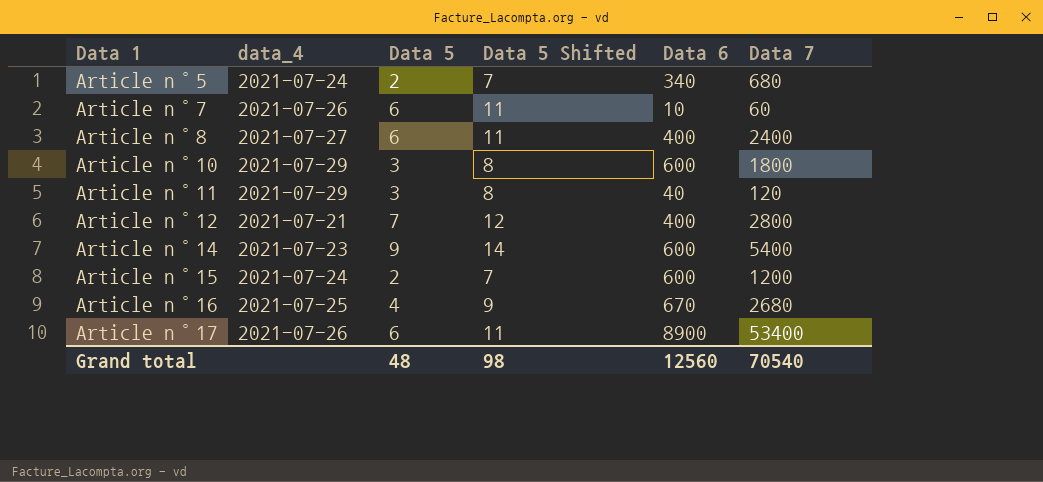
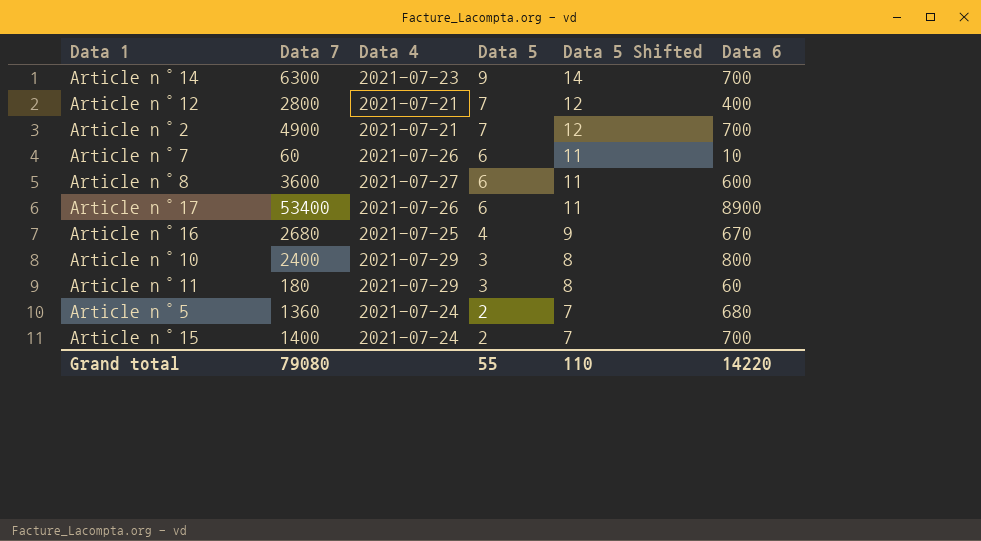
row order: Data 1 ascending -> Data 5 descending
column Data 7 | position: 6 -> 2
column name: data_4 -> Data 4
Article n°14 | Data 7: 5400 -> 6300
Article n°14 | Data 6: 600 -> 700
row Article n°2: none -> 4900 | 2021-07-21 | 7 | 12 | 700
Article n°8 | Data 7: 2400 -> 3600
Article n°8 | Data 6: 400 -> 600
Article n°10 | Data 7: 1800 -> 2400
Article n°10 | Data 6: 600 -> 800
Article n°11 | Data 7: 120 -> 180
Article n°11 | Data 6: 40 -> 60
Article n°5 | Data 7: 680 -> 1360
Article n°5 | Data 6: 340 -> 680
Article n°15 | Data 7: 1200 -> 1400
Article n°15 | Data 6: 600 -> 700
Grand total | Data 7: 70540 -> 79080
Grand total | Data 5: 48 -> 55
Grand total | Data 5 Shifted: 98 -> 110
Grand total | Data 6: 12560 -> 14220

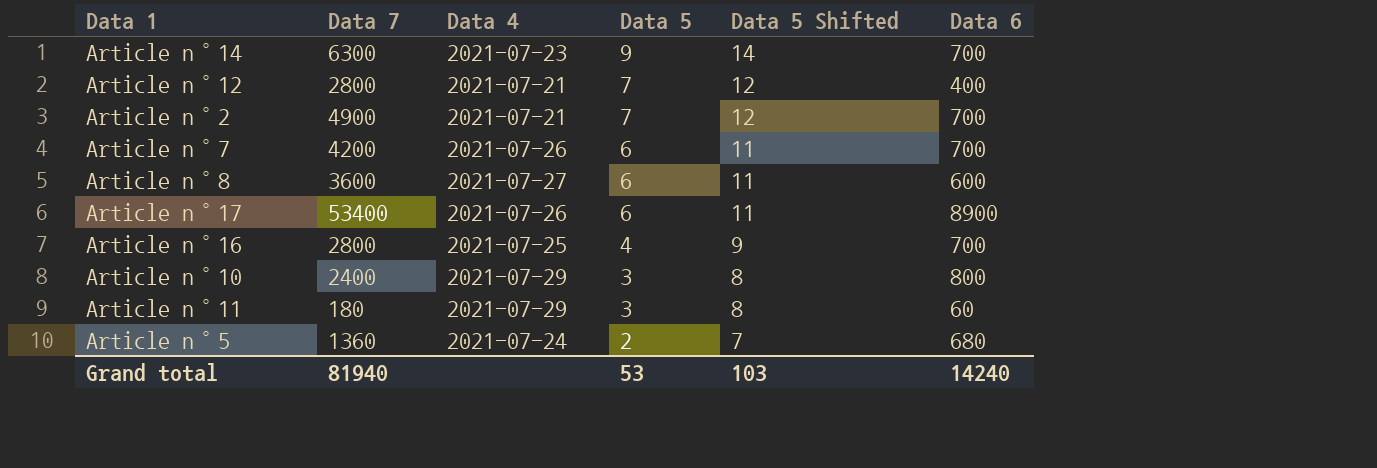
row Article n°15: 1400 | 2021-07-24 | 2 | 7 | 700 -> none
Article n°7 | Data 7: 60 -> 4200
Article n°7 | Data 6: 10 -> 700
Article n°16 | Data 7: 2680 -> 2800
Article n°16 | Data 6: 670 -> 700
Grand total | Data 7: 79080 -> 81940
Grand total | Data 5: 55 -> 53
Grand total | Data 5 Shifted: 110 -> 103
Grand total | Data 6: 14220 -> 14240

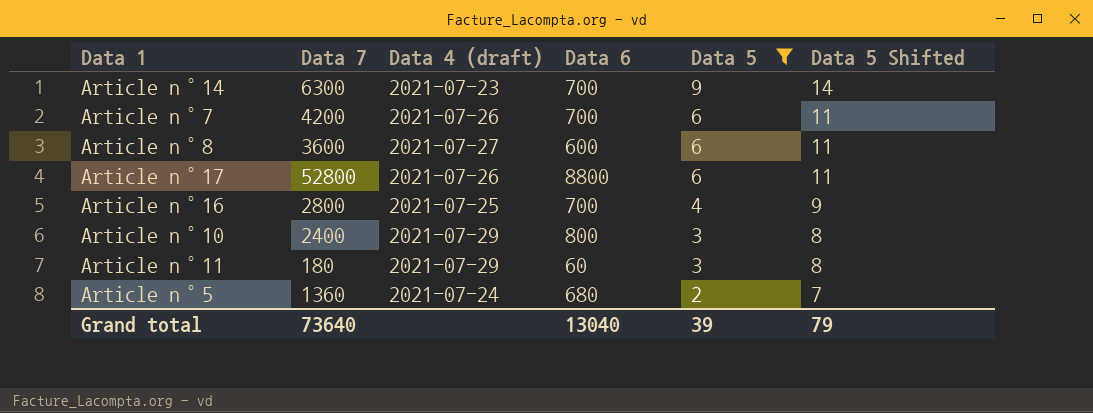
filter: none -> Data 5 != 7
column name: Data 4 -> Data 4 (draft)
column Data 6 | position: 6 -> 4
Article n°17 | Data 7: 53400 -> 52800
Article n°17 | Data 6: 8900 -> 8800
Grand total | Data 7: 81940 -> 73640
Grand total | Data 6: 14240 -> 13040
Grand total | Data 5: 53 -> 39
Grand total | Data 5 Shifted: 103 -> 79

